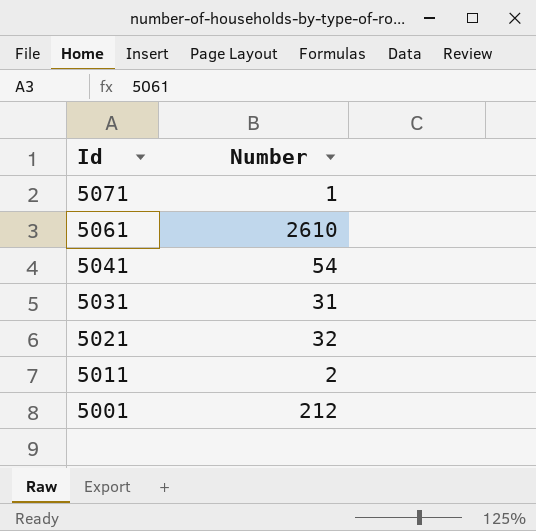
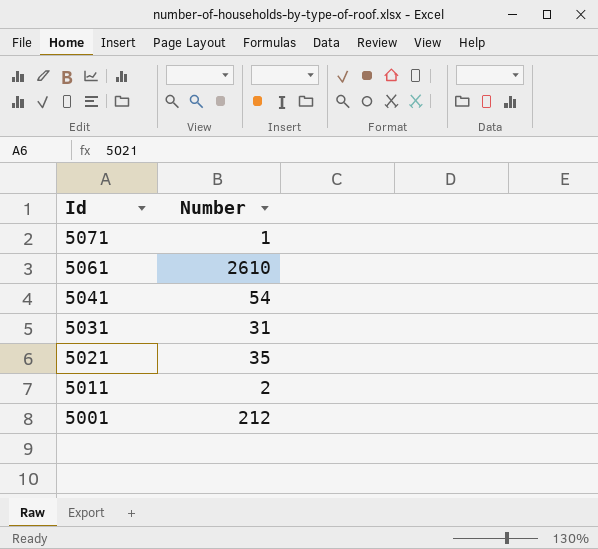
5021 | Number: 32 -> 35

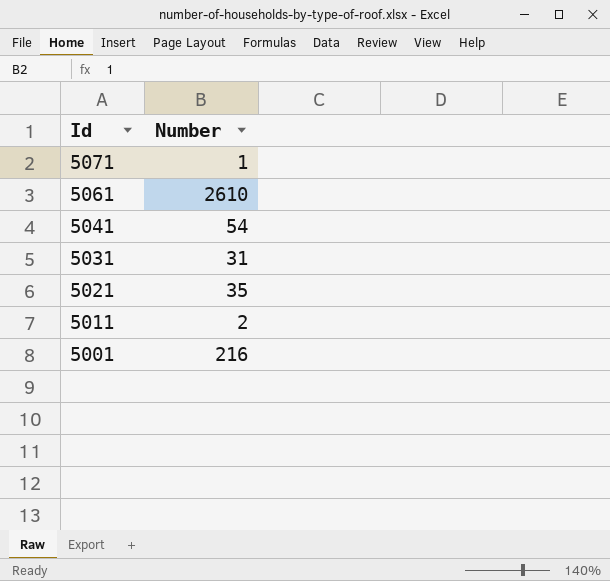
5001 | Number: 212 -> 216

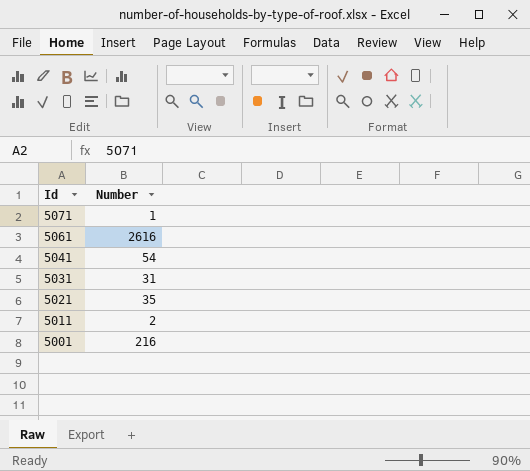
5061 | Number: 2610 -> 2616

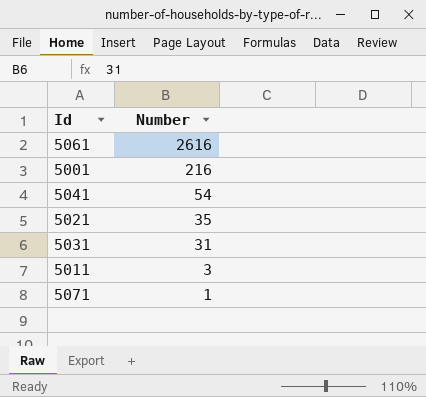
row order: Id descending -> Number descending
5011 | Number: 2 -> 3

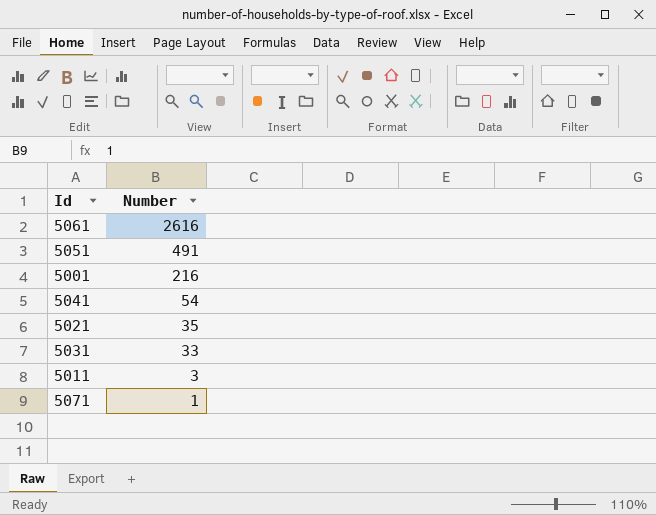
row 5051: none -> 491
5031 | Number: 31 -> 33

